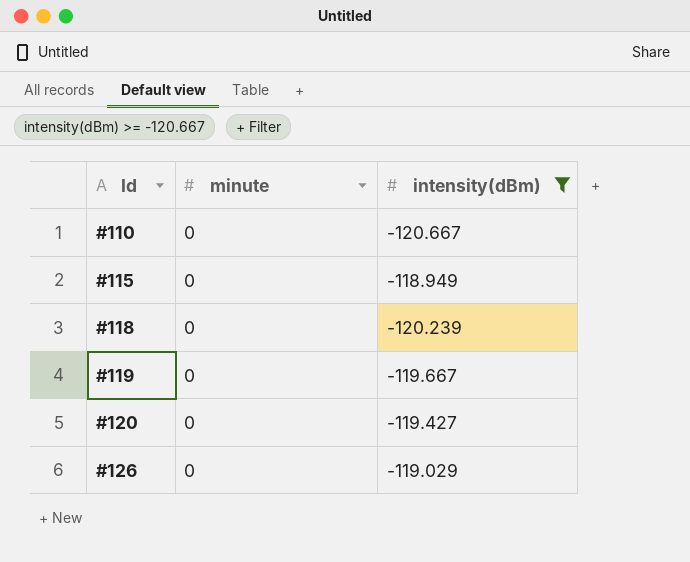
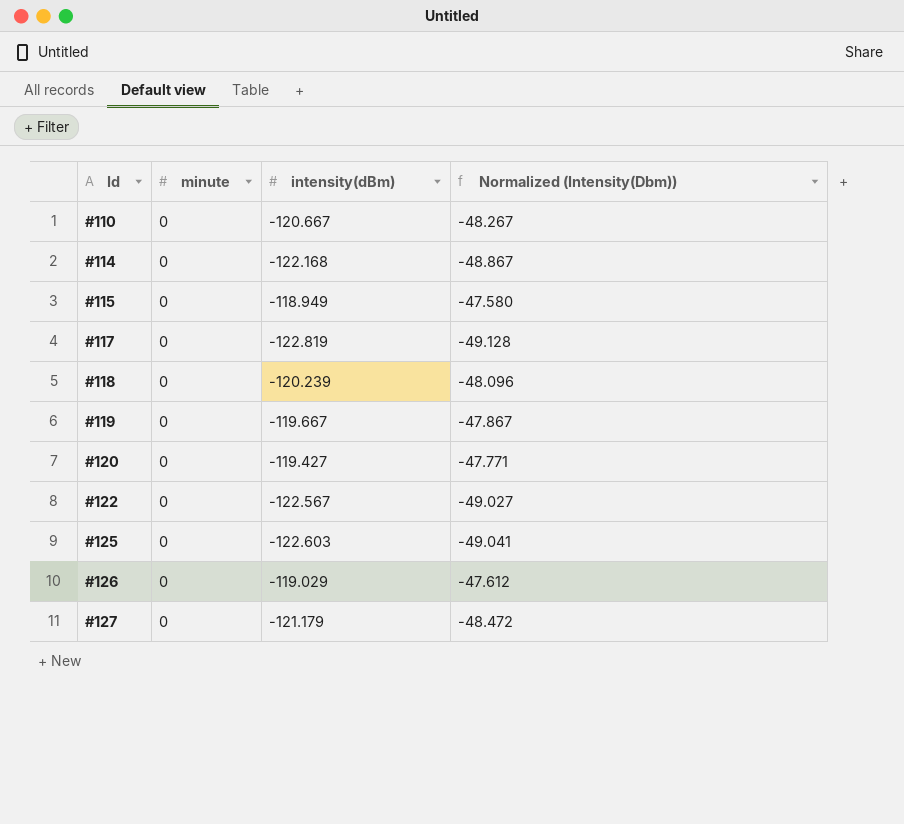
filter: intensity(dBm) >= -120.667 -> none
column Normalized (Intensity(Dbm)) | formula: none -> [intensity(dBm)] * 0.4

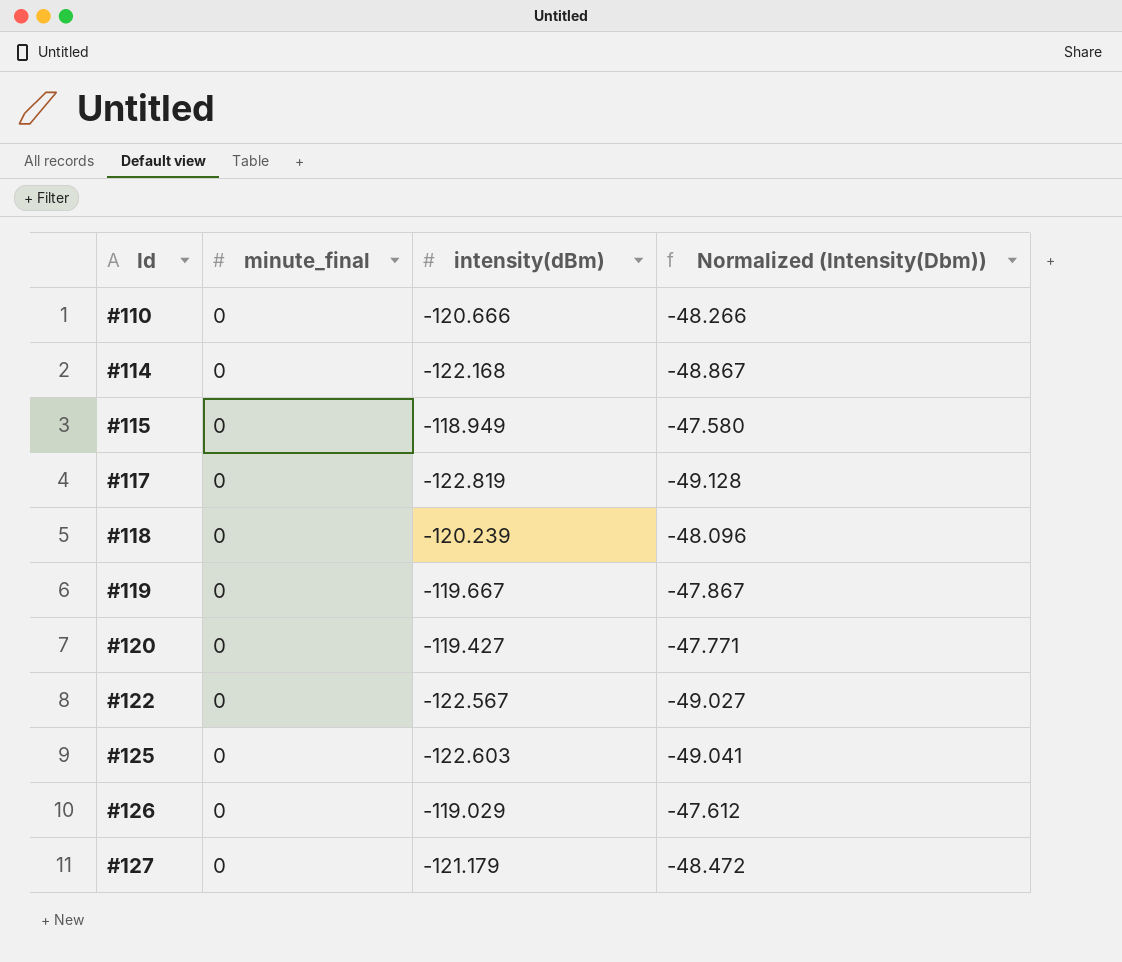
column name: minute -> minute_final
#110 | intensity(dBm): -120.667 -> -120.666
#110 | Normalized (Intensity(Dbm)): -48.267 -> -48.266

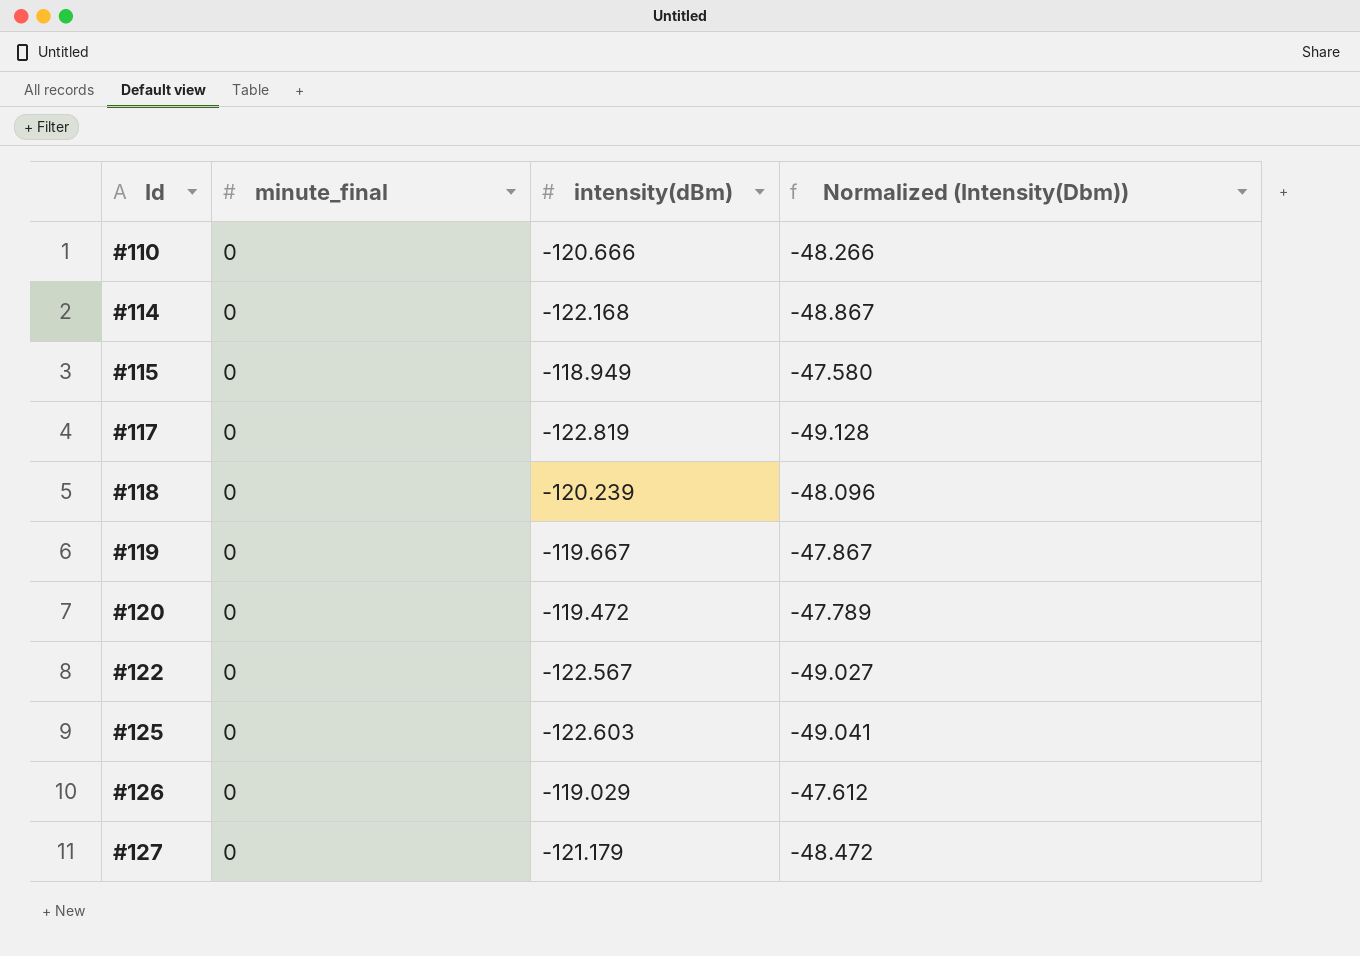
#120 | intensity(dBm): -119.427 -> -119.472
#120 | Normalized (Intensity(Dbm)): -47.771 -> -47.789

